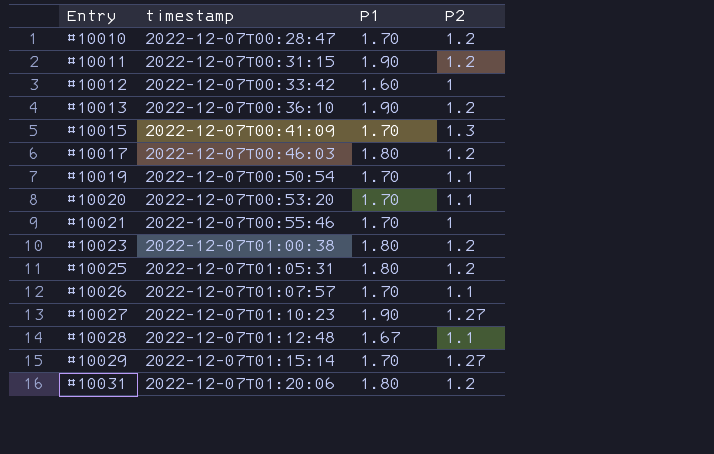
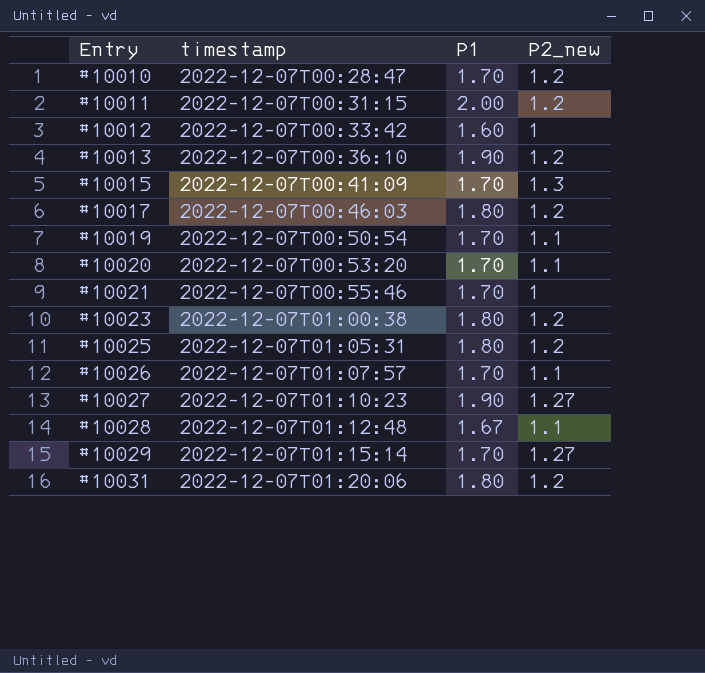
column name: P2 -> P2_new
#10011 | P1: 1.90 -> 2.00

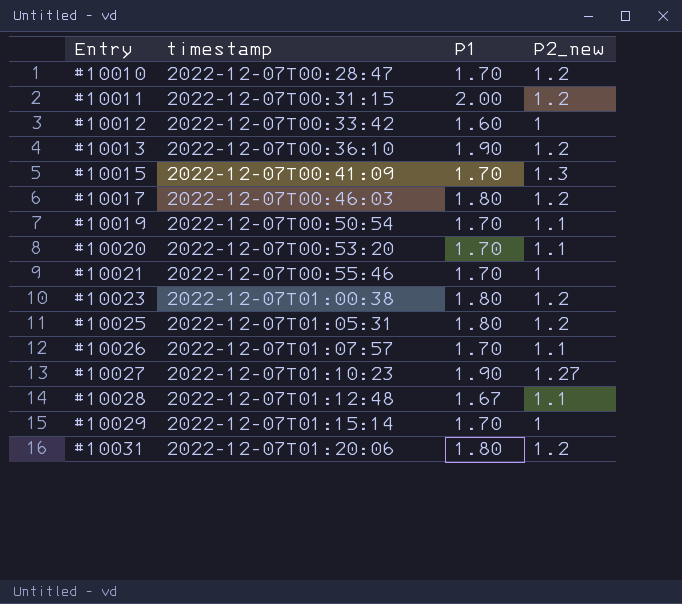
#10029 | P2_new: 1.27 -> 1

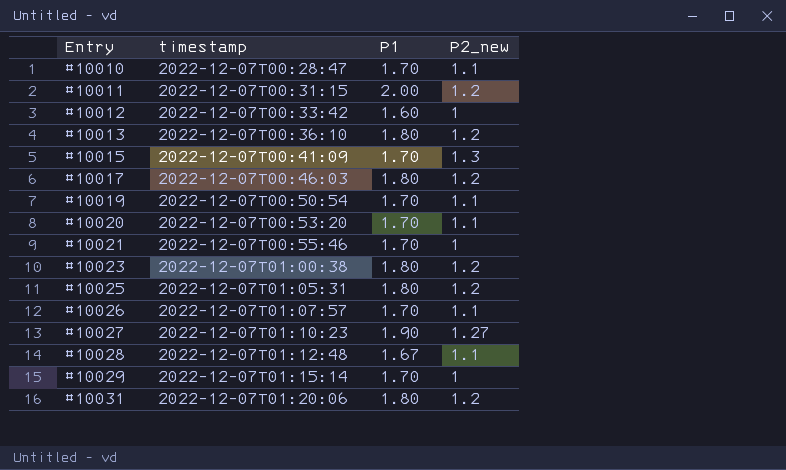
#10010 | P2_new: 1.2 -> 1.1
#10013 | P1: 1.90 -> 1.80

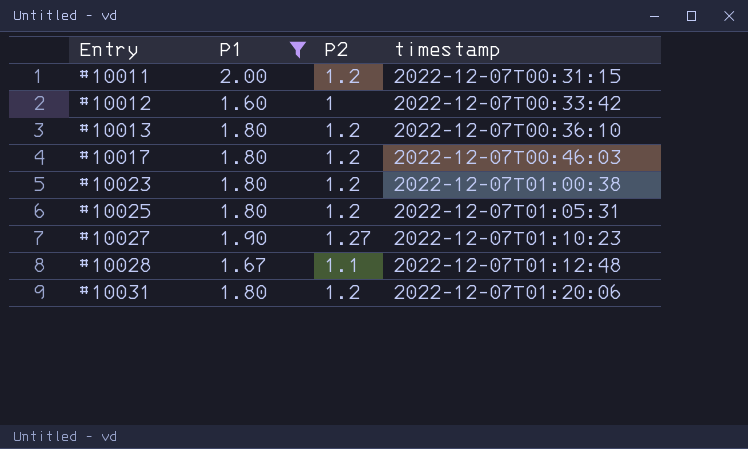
filter: none -> P1 != 1.70
column name: P2_new -> P2
column timestamp | position: 2 -> 4

